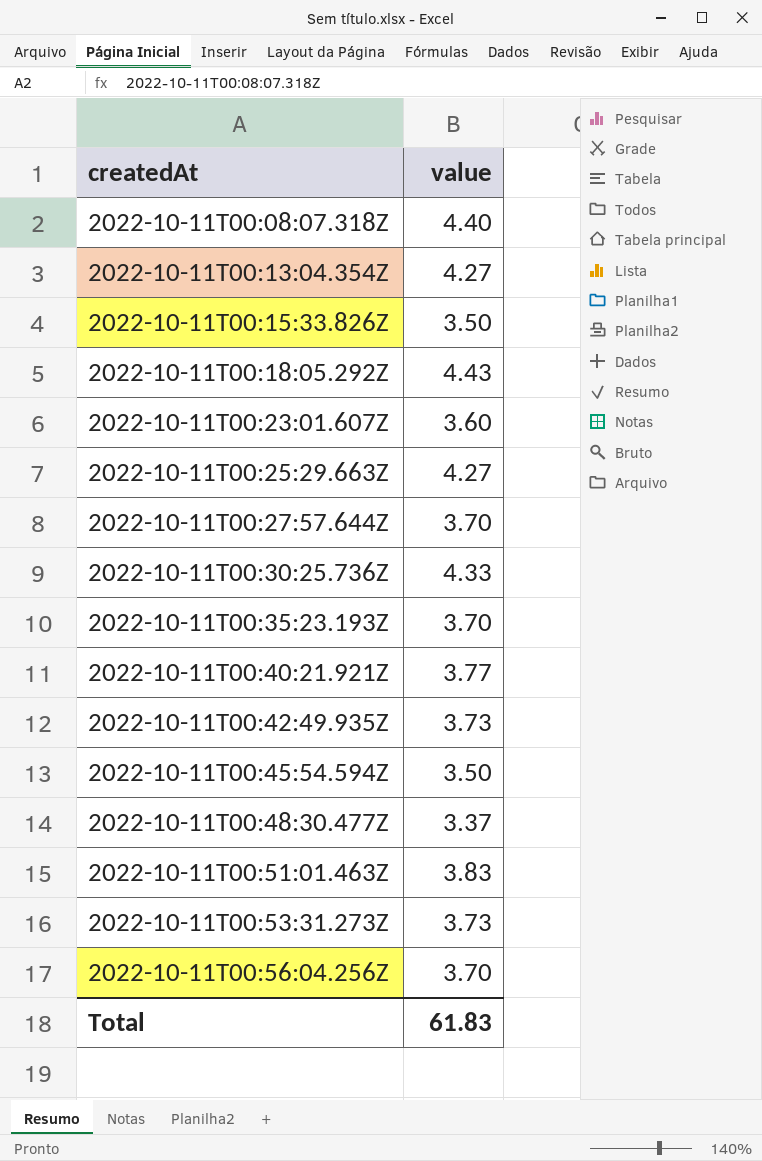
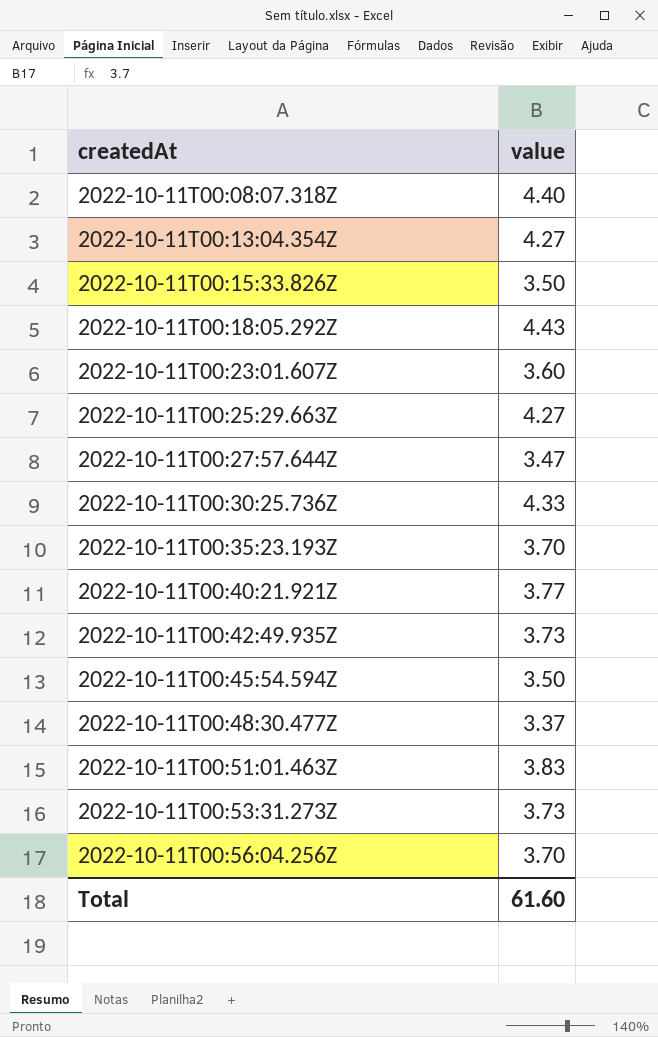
2022-10-11T00:27:57.644Z | value: 3.70 -> 3.47
Total | value: 61.83 -> 61.60

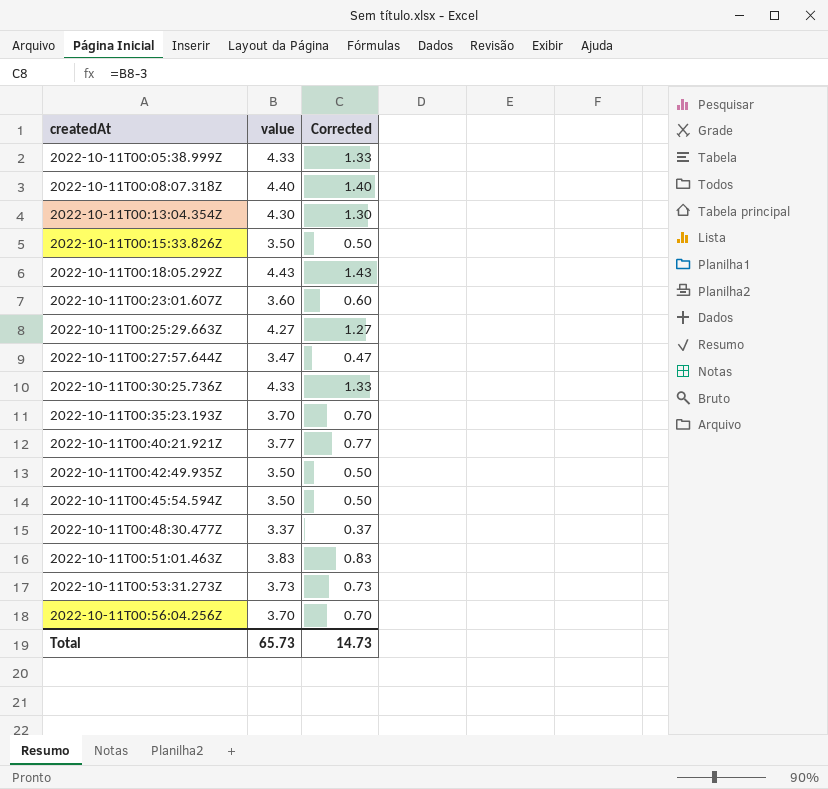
column Corrected | formula: none -> [value] - 3
row 2022-10-11T00:05:38.999Z: none -> 4.33 | 1.33
2022-10-11T00:13:04.354Z | value: 4.27 -> 4.30
2022-10-11T00:42:49.935Z | value: 3.73 -> 3.50
Total | value: 61.60 -> 65.73

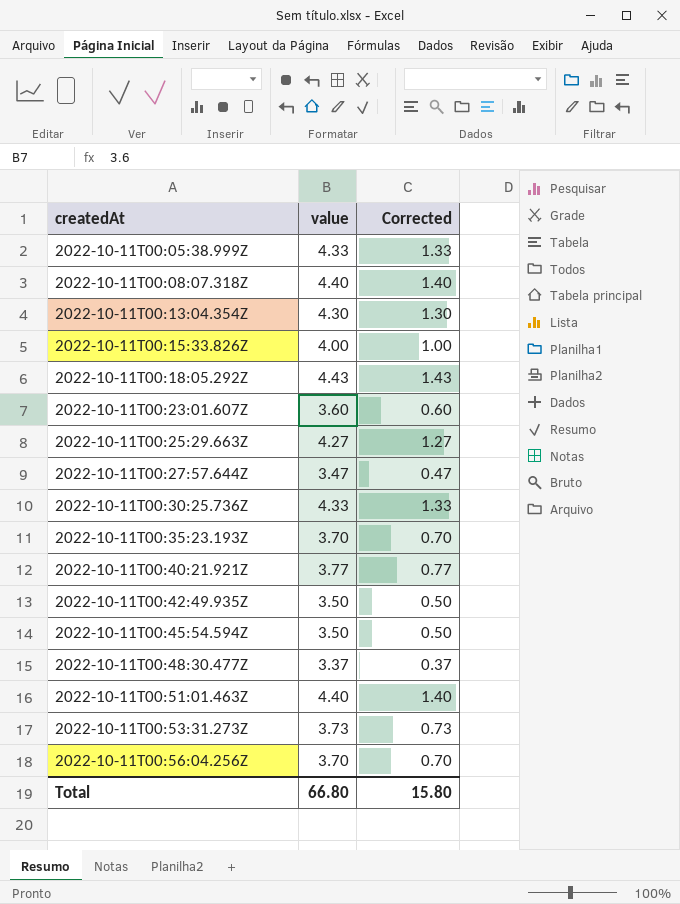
2022-10-11T00:15:33.826Z | value: 3.50 -> 4.00
2022-10-11T00:15:33.826Z | Corrected: 0.50 -> 1.00
2022-10-11T00:51:01.463Z | value: 3.83 -> 4.40
2022-10-11T00:51:01.463Z | Corrected: 0.83 -> 1.40
Total | value: 65.73 -> 66.80
Total | Corrected: 14.73 -> 15.80

